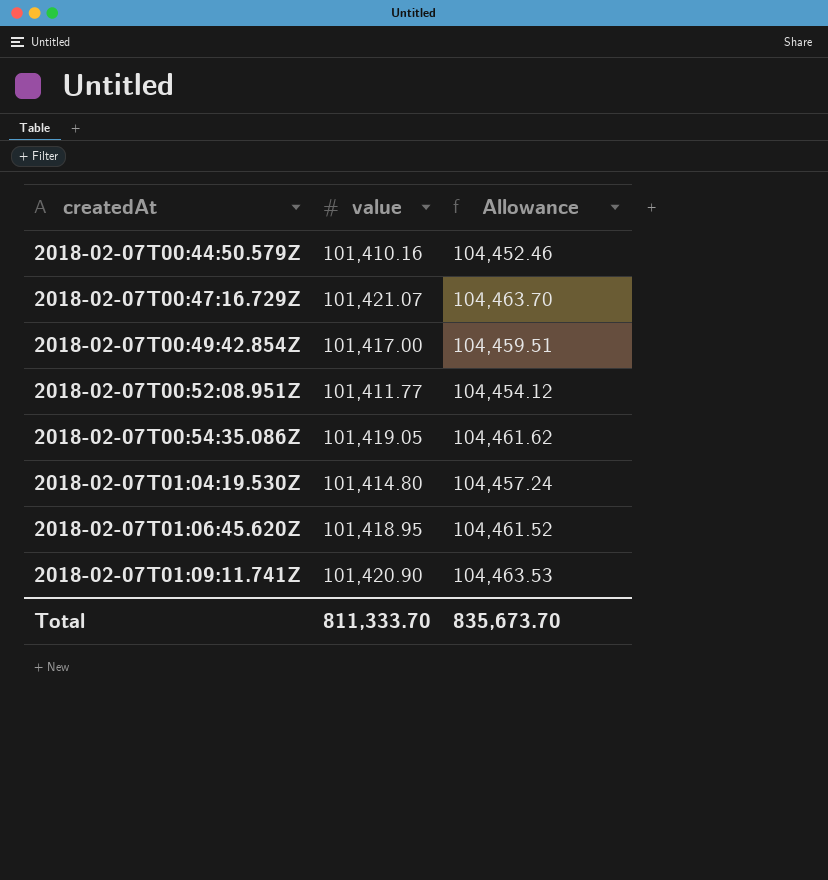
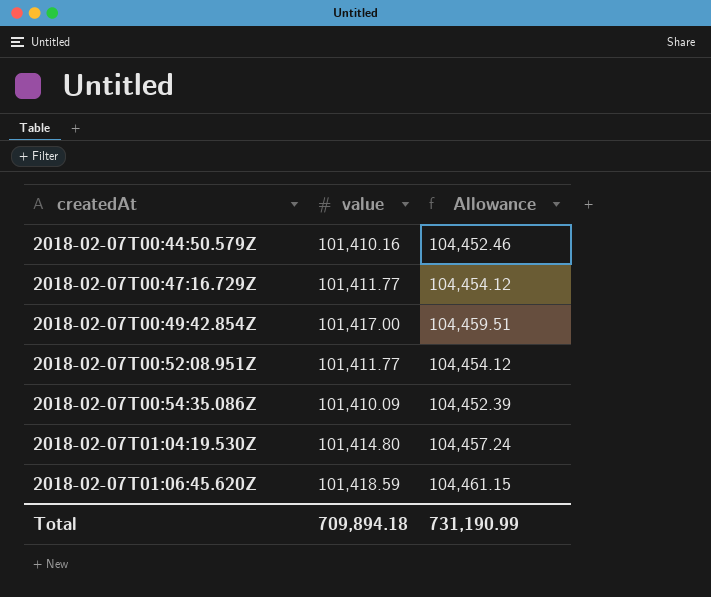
row 2018-02-07T01:09:11.741Z: 101,420.90 | 104,463.53 -> none
2018-02-07T00:47:16.729Z | value: 101,421.07 -> 101,411.77
2018-02-07T00:47:16.729Z | Allowance: 104,463.70 -> 104,454.12
2018-02-07T00:54:35.086Z | value: 101,419.05 -> 101,410.09
2018-02-07T00:54:35.086Z | Allowance: 104,461.62 -> 104,452.39
2018-02-07T01:06:45.620Z | value: 101,418.95 -> 101,418.59
2018-02-07T01:06:45.620Z | Allowance: 104,461.52 -> 104,461.15
Total | value: 811,333.70 -> 709,894.18
Total | Allowance: 835,673.70 -> 731,190.99

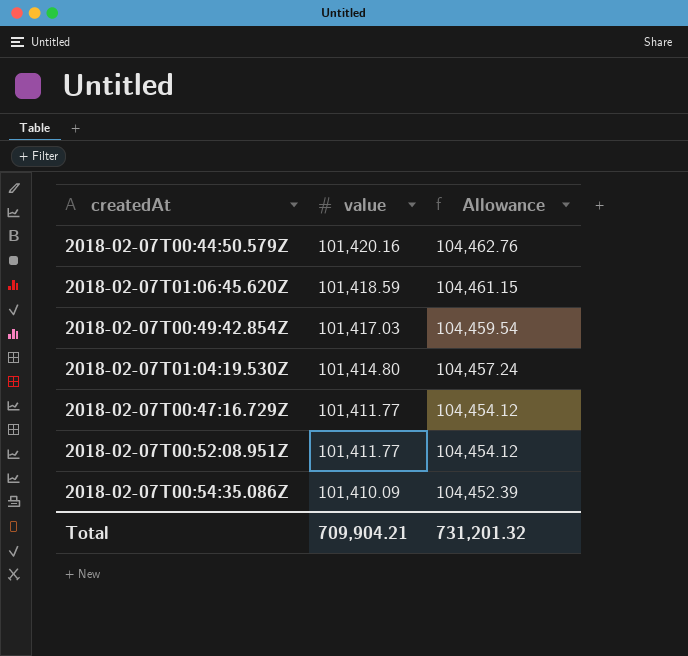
row order: createdAt ascending -> value descending
2018-02-07T00:44:50.579Z | value: 101,410.16 -> 101,420.16
2018-02-07T00:44:50.579Z | Allowance: 104,452.46 -> 104,462.76
2018-02-07T00:49:42.854Z | value: 101,417.00 -> 101,417.03
2018-02-07T00:49:42.854Z | Allowance: 104,459.51 -> 104,459.54
Total | value: 709,894.18 -> 709,904.21
Total | Allowance: 731,190.99 -> 731,201.32

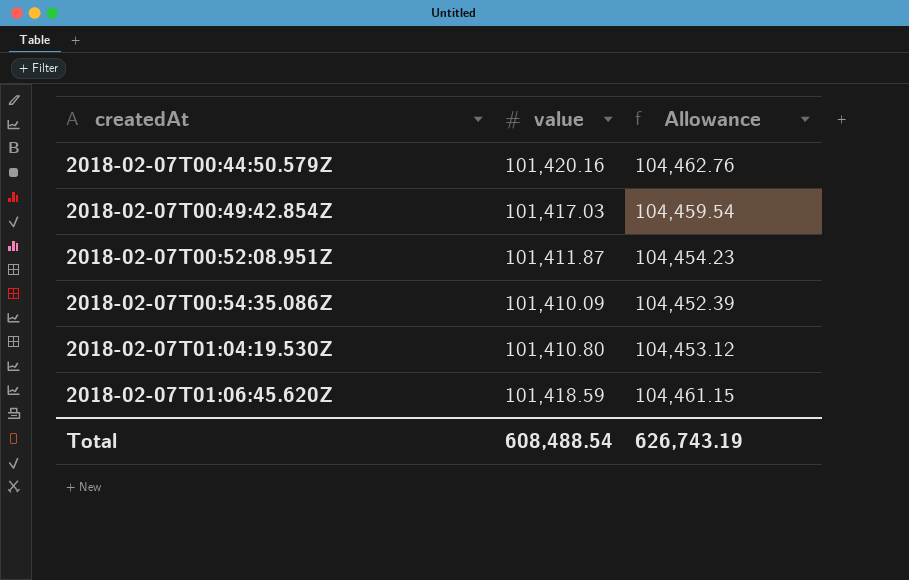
row order: value descending -> createdAt ascending
row 2018-02-07T00:47:16.729Z: 101,411.77 | 104,454.12 -> none
2018-02-07T00:52:08.951Z | value: 101,411.77 -> 101,411.87
2018-02-07T00:52:08.951Z | Allowance: 104,454.12 -> 104,454.23
2018-02-07T01:04:19.530Z | value: 101,414.80 -> 101,410.80
2018-02-07T01:04:19.530Z | Allowance: 104,457.24 -> 104,453.12
Total | value: 709,904.21 -> 608,488.54
Total | Allowance: 731,201.32 -> 626,743.19

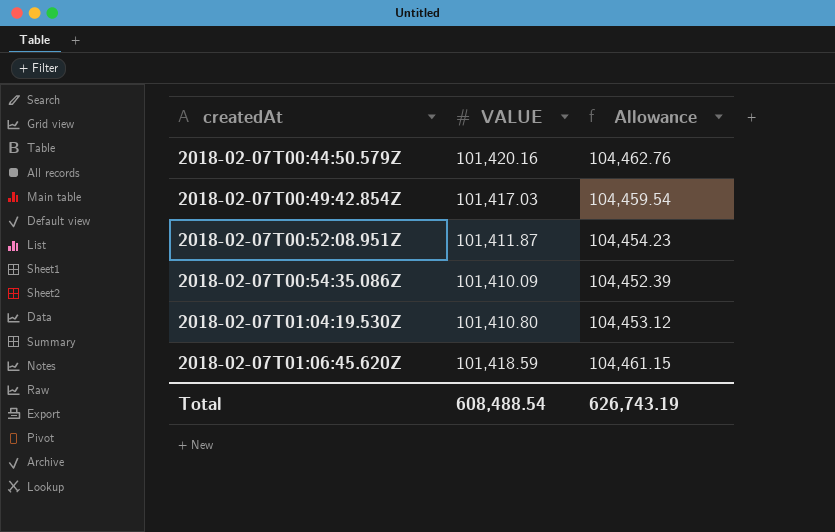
column name: value -> VALUE

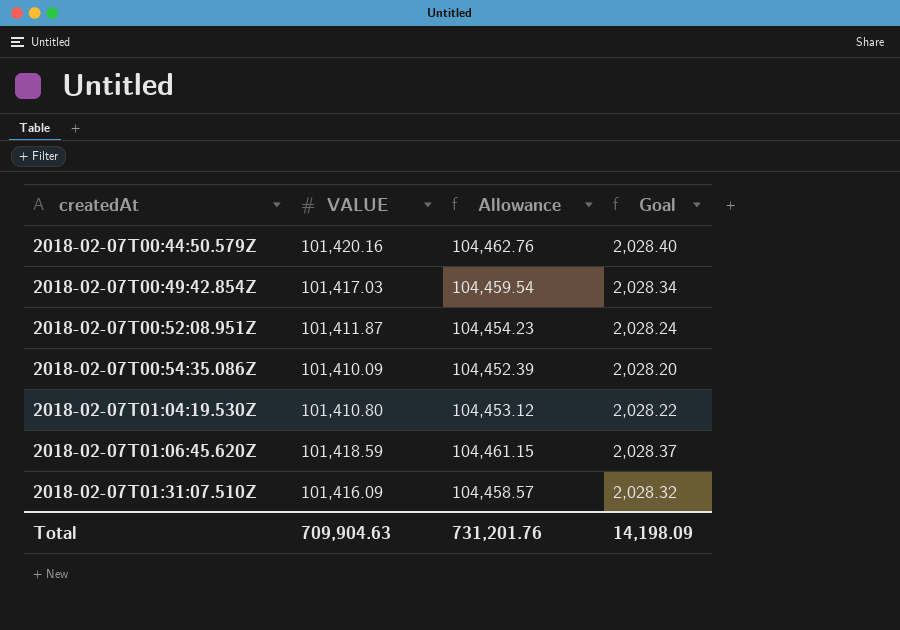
column Goal | formula: none -> [VALUE] * 0.02
row 2018-02-07T01:31:07.510Z: none -> 101,416.09 | 104,458.57 | 2,028.32
Total | VALUE: 608,488.54 -> 709,904.63
Total | Allowance: 626,743.19 -> 731,201.76

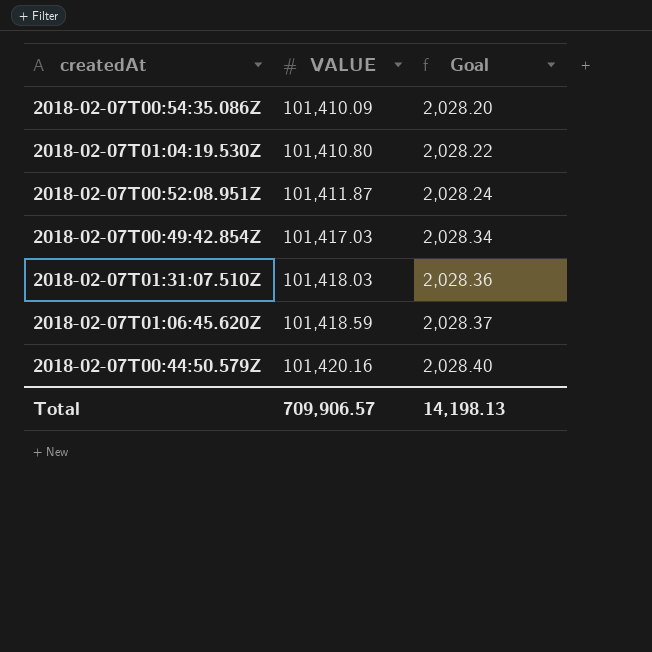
row order: createdAt ascending -> VALUE ascending
column Allowance | formula: [VALUE] * 1.03 -> none
2018-02-07T01:31:07.510Z | VALUE: 101,416.09 -> 101,418.03
2018-02-07T01:31:07.510Z | Goal: 2,028.32 -> 2,028.36
Total | VALUE: 709,904.63 -> 709,906.57
Total | Goal: 14,198.09 -> 14,198.13

